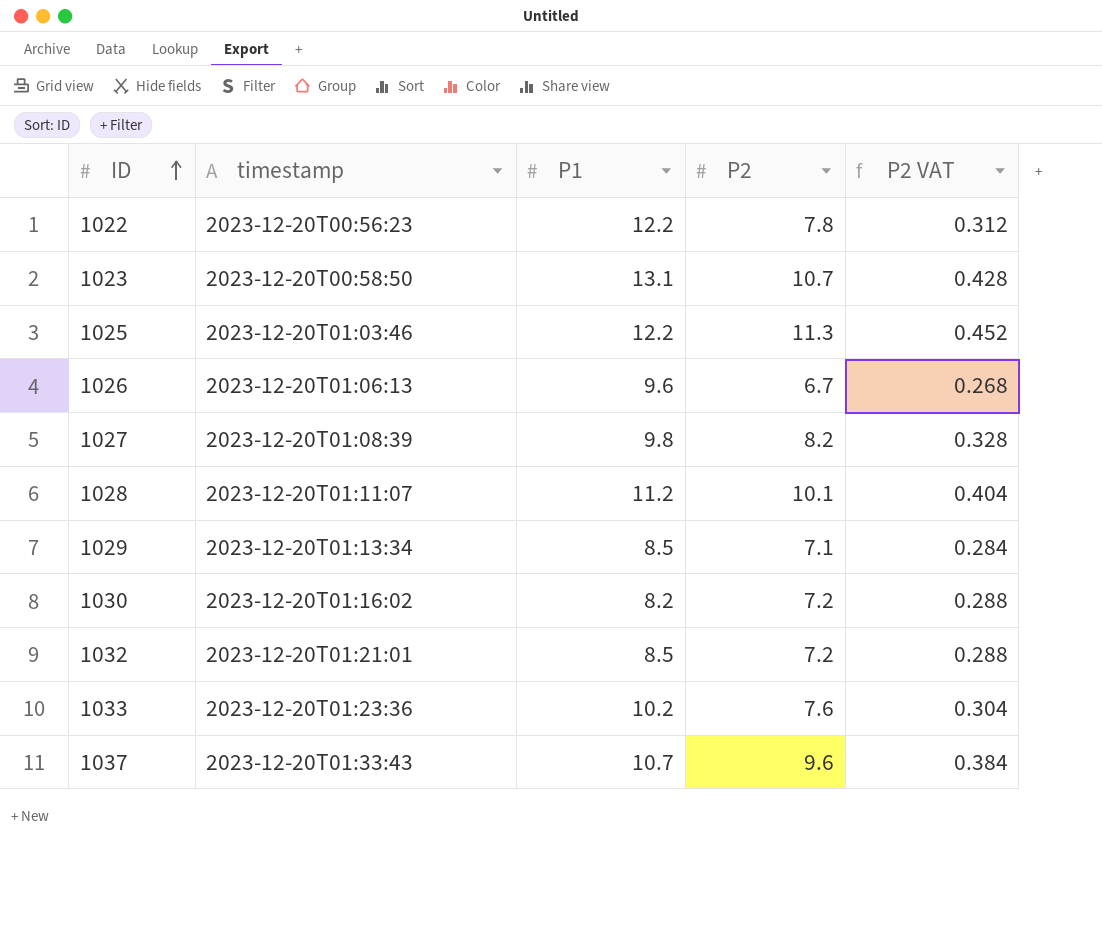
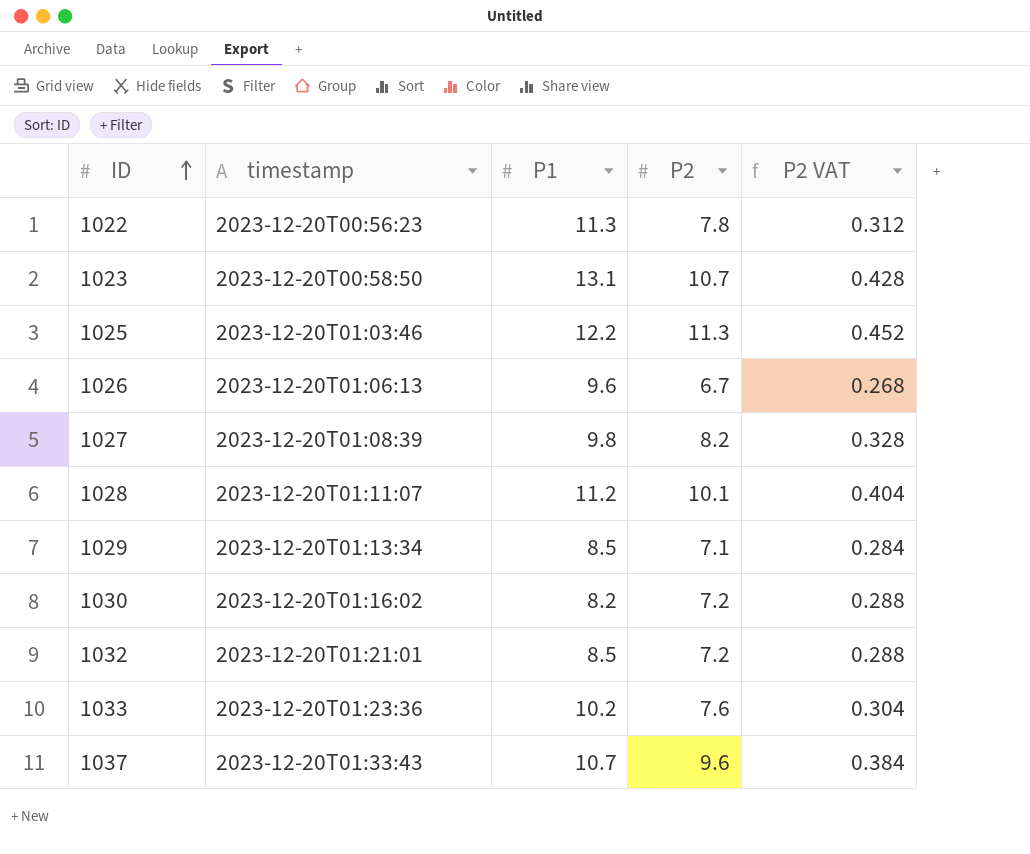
1022 | P1: 12.2 -> 11.3

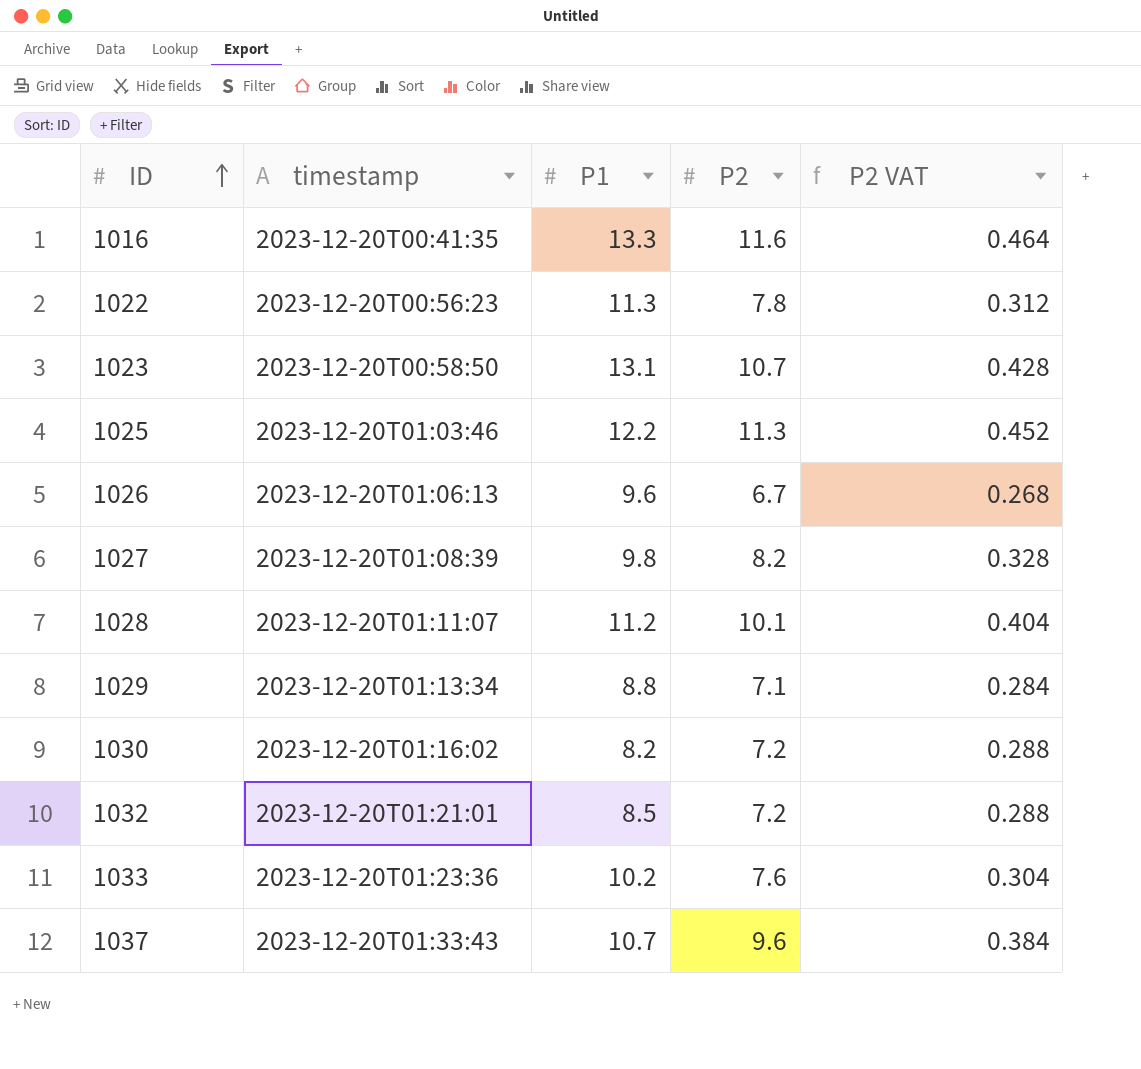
row 1016: none -> 2023-12-20T00:41:35 | 13.3 | 11.6 | 0.464
1029 | P1: 8.5 -> 8.8

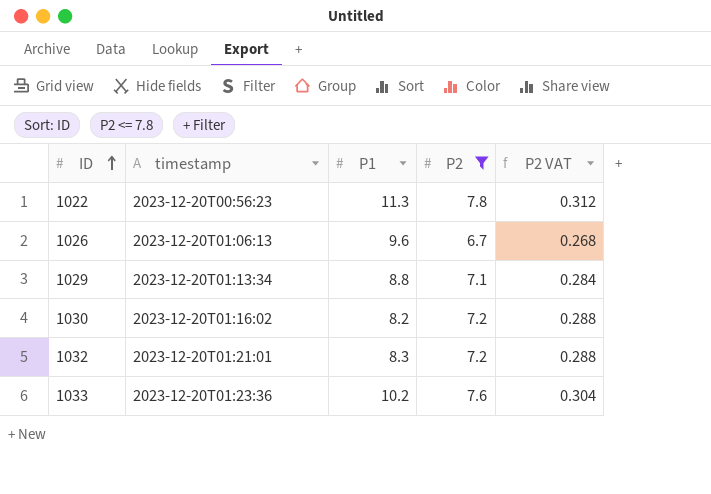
filter: none -> P2 <= 7.8
1032 | P1: 8.5 -> 8.3

